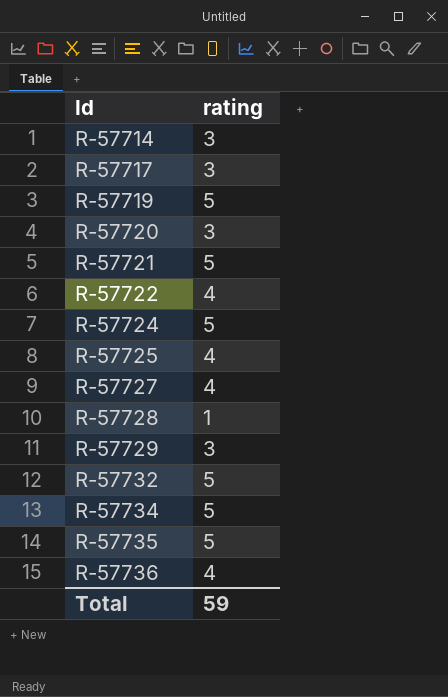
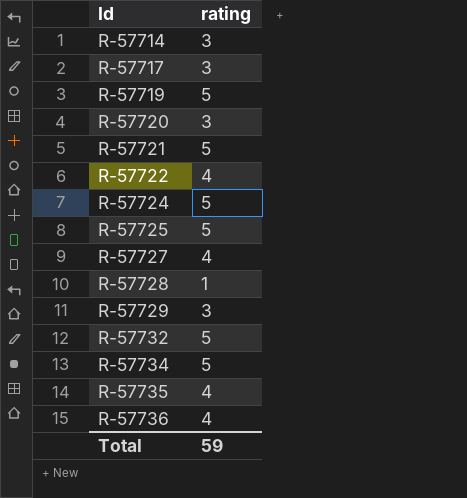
R-57725 | rating: 4 -> 5
R-57735 | rating: 5 -> 4

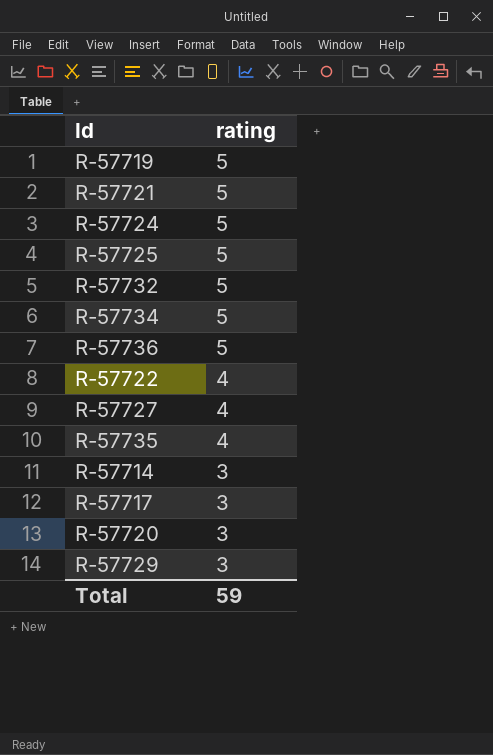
row order: Id ascending -> rating descending
row R-57728: 1 -> none
R-57736 | rating: 4 -> 5

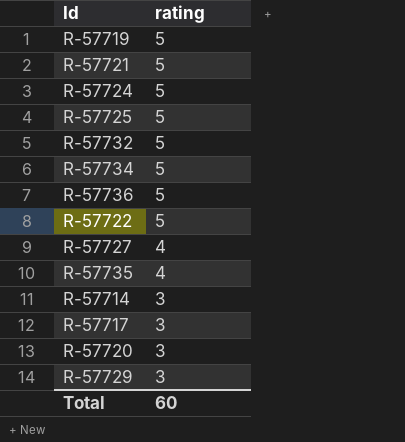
R-57722 | rating: 4 -> 5
Total | rating: 59 -> 60

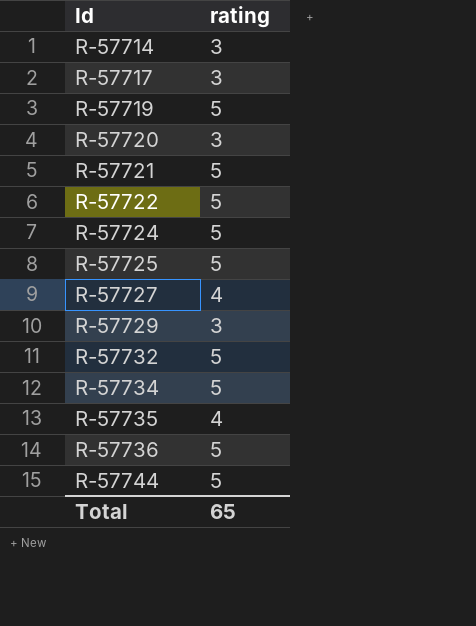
row order: rating descending -> Id ascending
row R-57744: none -> 5
Total | rating: 60 -> 65

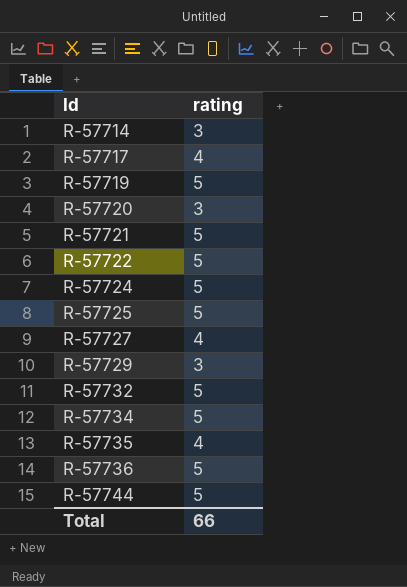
R-57717 | rating: 3 -> 4
Total | rating: 65 -> 66

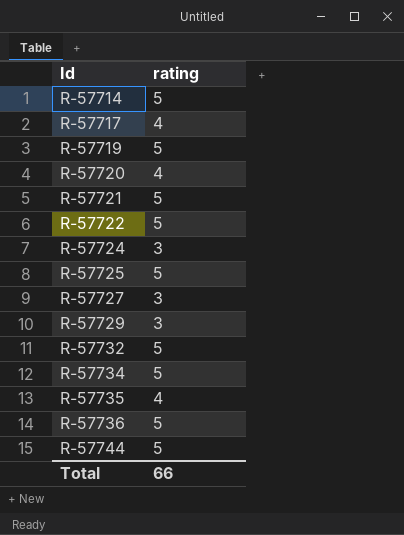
R-57714 | rating: 3 -> 5
R-57720 | rating: 3 -> 4
R-57724 | rating: 5 -> 3
R-57727 | rating: 4 -> 3

